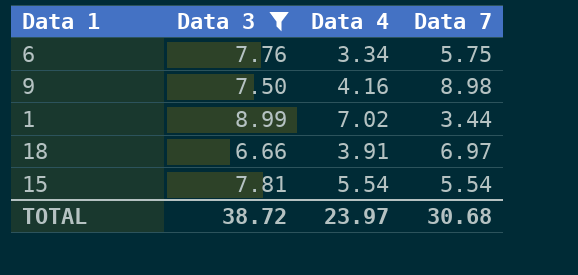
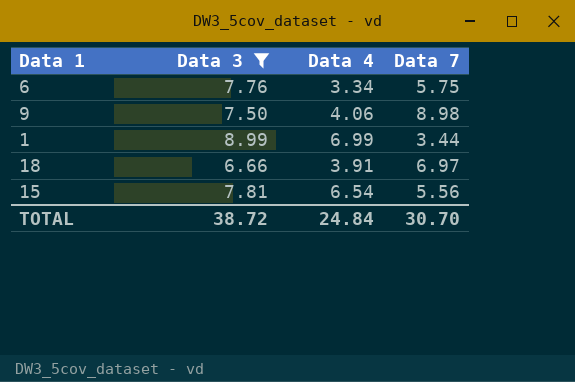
9 | Data 4: 4.16 -> 4.06
1 | Data 4: 7.02 -> 6.99
15 | Data 4: 5.54 -> 6.54
15 | Data 7: 5.54 -> 5.56
TOTAL | Data 4: 23.97 -> 24.84
TOTAL | Data 7: 30.68 -> 30.70

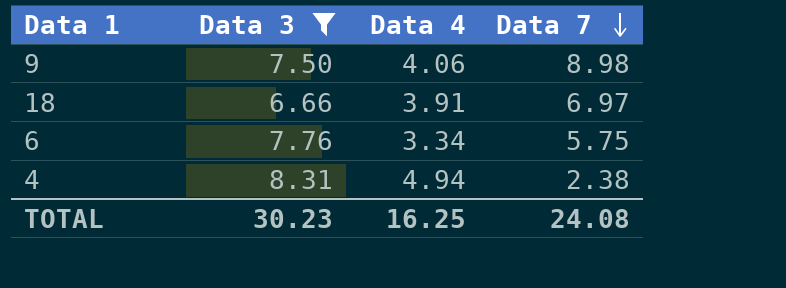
row order: none -> Data 7 descending
row 1: 8.99 | 6.99 | 3.44 -> none
row 15: 7.81 | 6.54 | 5.56 -> none
row 4: none -> 8.31 | 4.94 | 2.38
TOTAL | Data 3: 38.72 -> 30.23
TOTAL | Data 4: 24.84 -> 16.25
TOTAL | Data 7: 30.70 -> 24.08

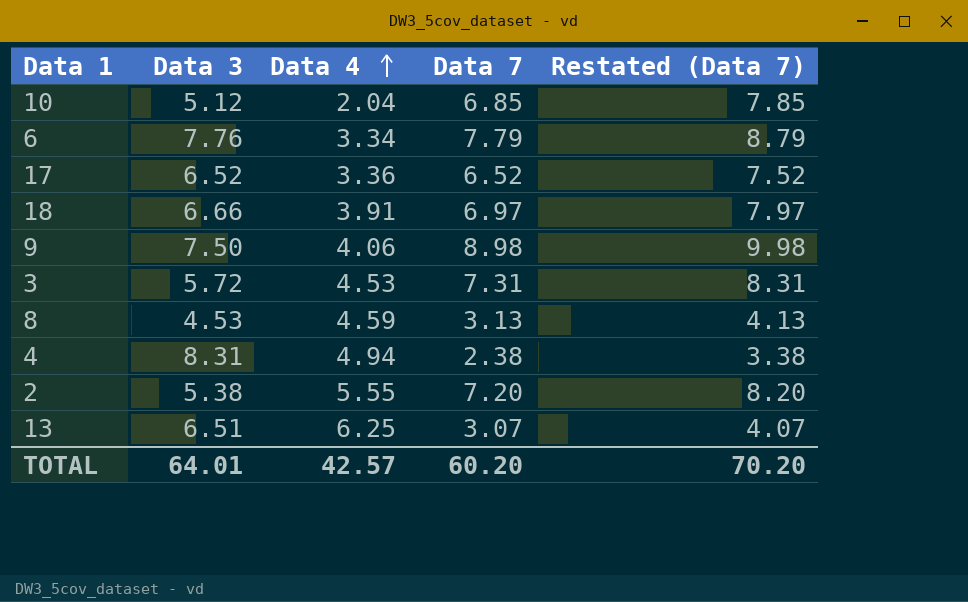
filter: Data 3 >= 6.66 -> none
row order: Data 7 descending -> Data 4 ascending
column Restated (Data 7) | formula: none -> [Data 7] + 1
6 | Data 7: 5.75 -> 7.79
TOTAL | Data 3: 30.23 -> 64.01
TOTAL | Data 4: 16.25 -> 42.57
TOTAL | Data 7: 24.08 -> 60.20

